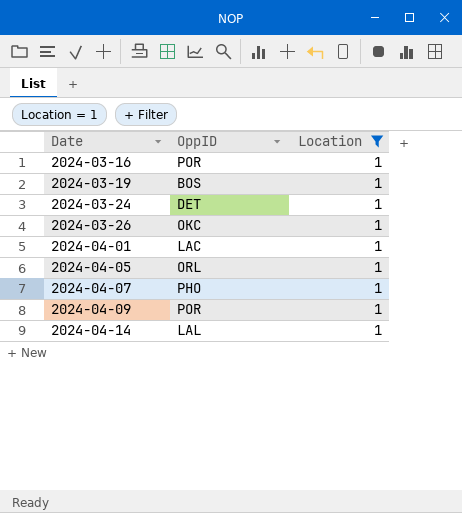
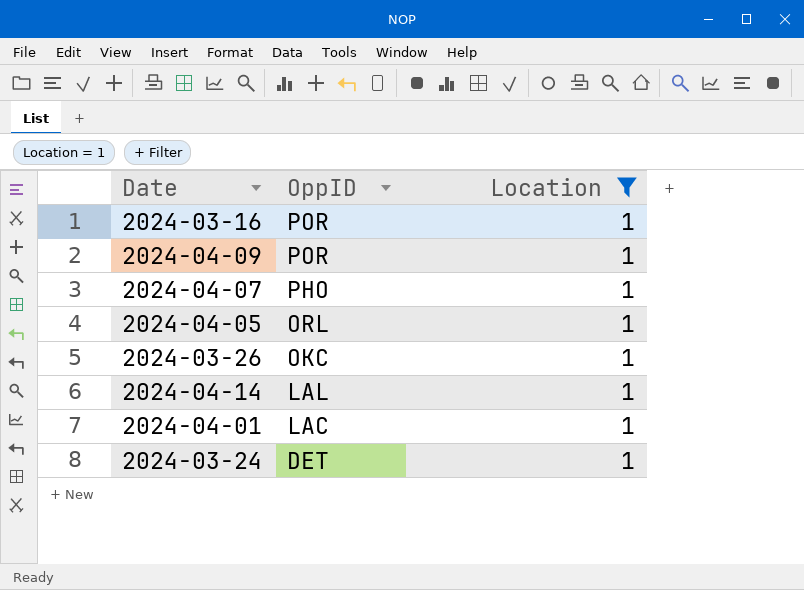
row order: Date ascending -> OppID descending
row 2024-03-19: BOS | 1 -> none

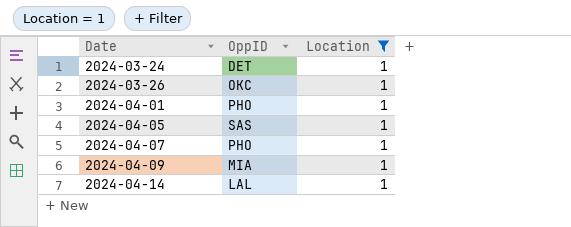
row order: OppID descending -> Date ascending
row 2024-03-16: POR | 1 -> none
2024-04-01 | OppID: LAC -> PHO
2024-04-05 | OppID: ORL -> SAS
2024-04-09 | OppID: POR -> MIA

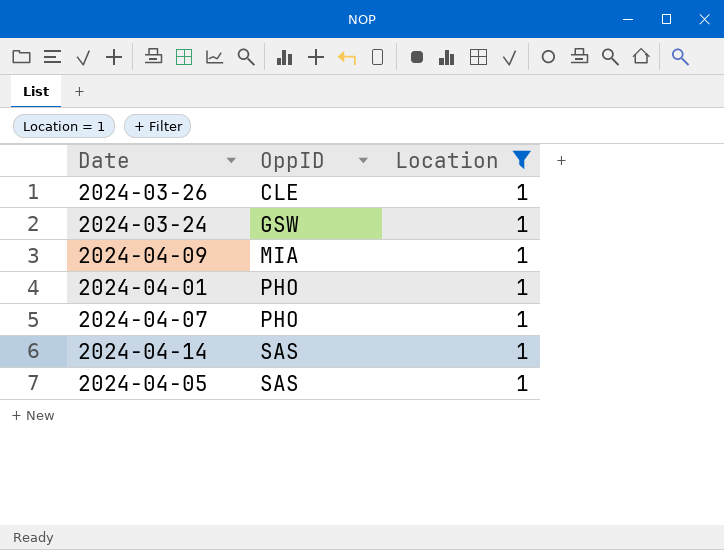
row order: Date ascending -> OppID ascending
2024-03-26 | OppID: OKC -> CLE
2024-03-24 | OppID: DET -> GSW
2024-04-14 | OppID: LAL -> SAS

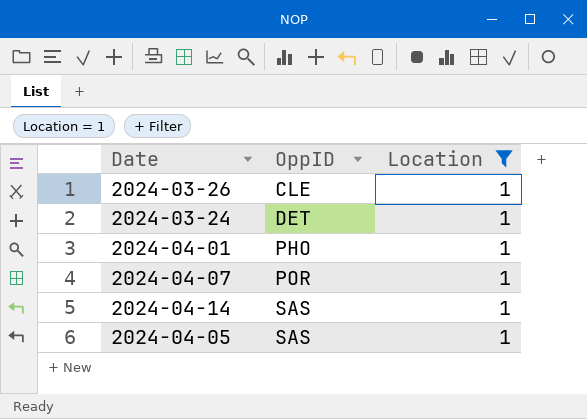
row 2024-04-09: MIA | 1 -> none
2024-03-24 | OppID: GSW -> DET
2024-04-07 | OppID: PHO -> POR

